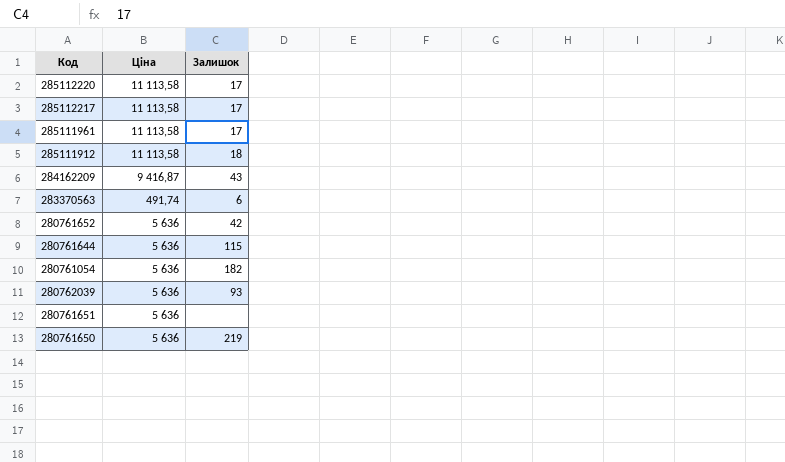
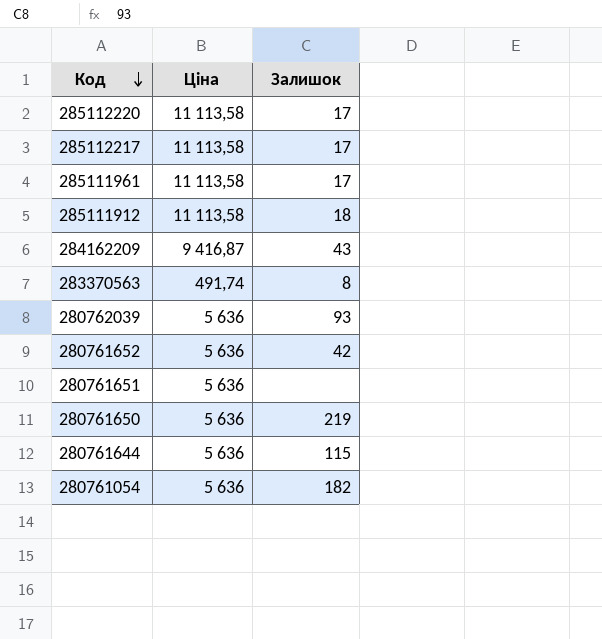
row order: none -> Код descending
283370563 | Залишок: 6 -> 8

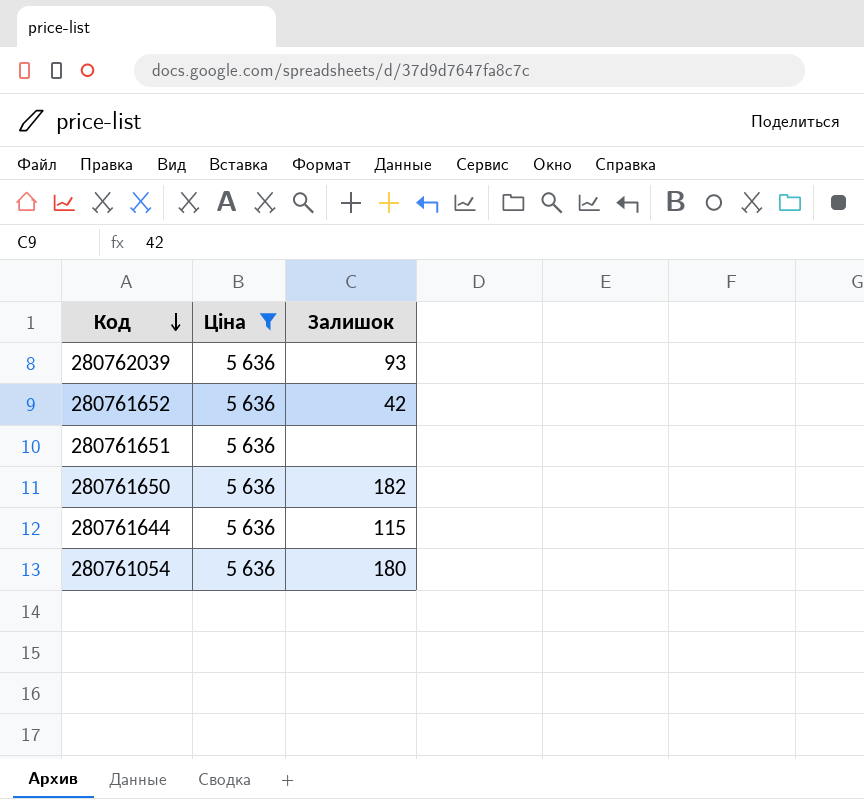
filter: none -> Ціна = 5 636
280761650 | Залишок: 219 -> 182
280761054 | Залишок: 182 -> 180

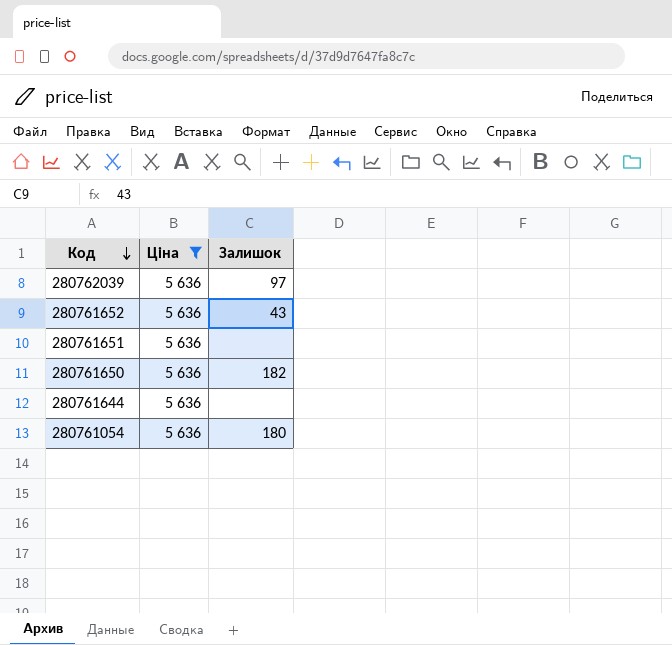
280762039 | Залишок: 93 -> 97
280761652 | Залишок: 42 -> 43
280761644 | Залишок: 115 -> none

